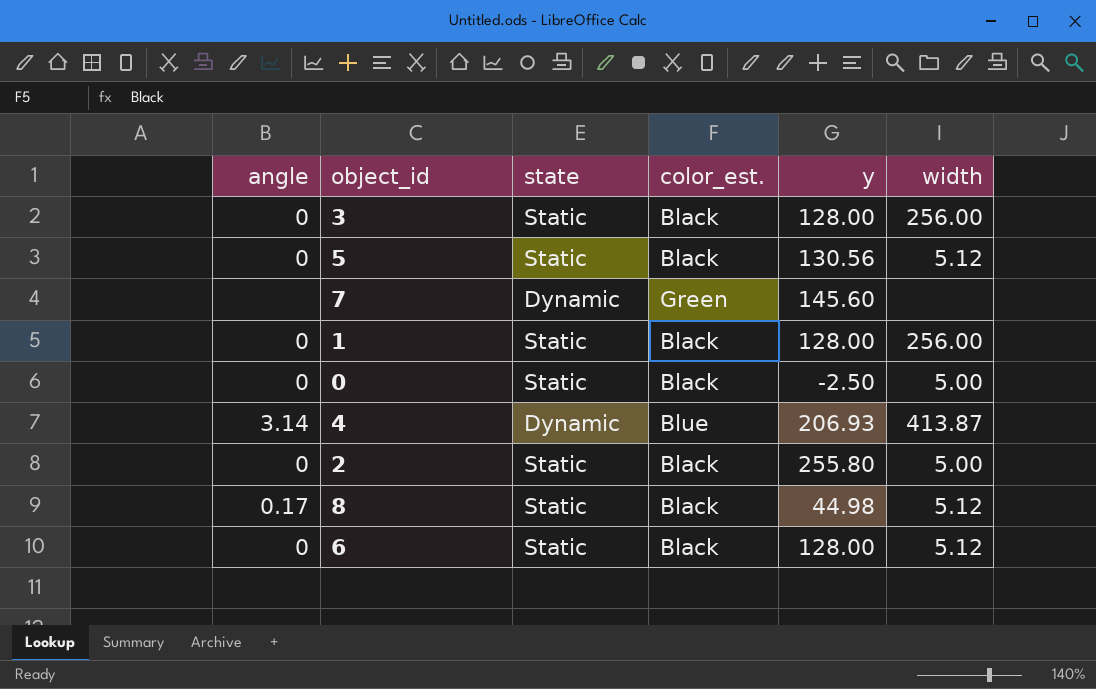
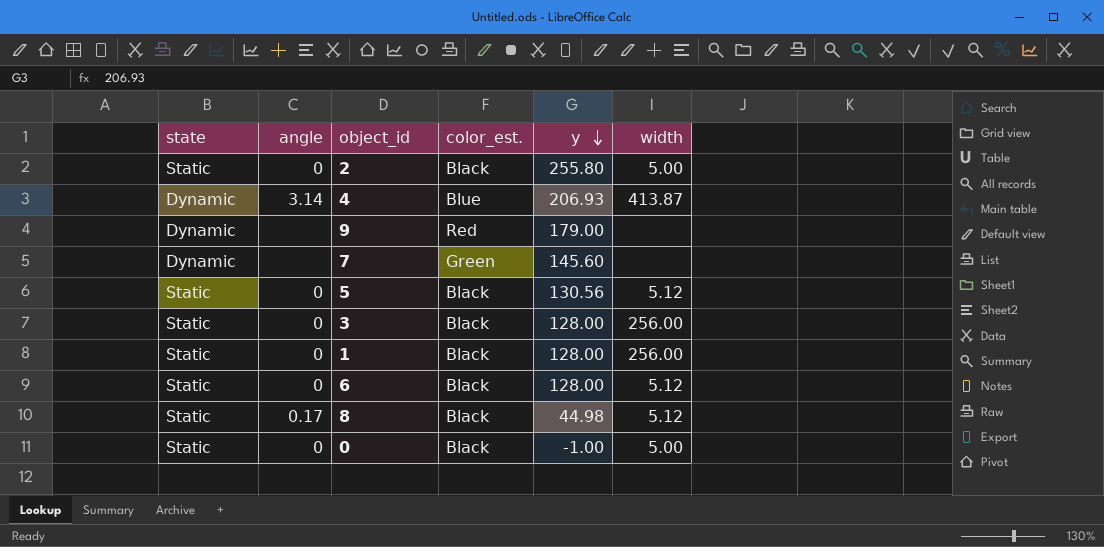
row order: none -> y descending
column state | position: 3 -> 1
row 9: none -> Dynamic | none | Red | 179.00 | none
0 | y: -2.50 -> -1.00

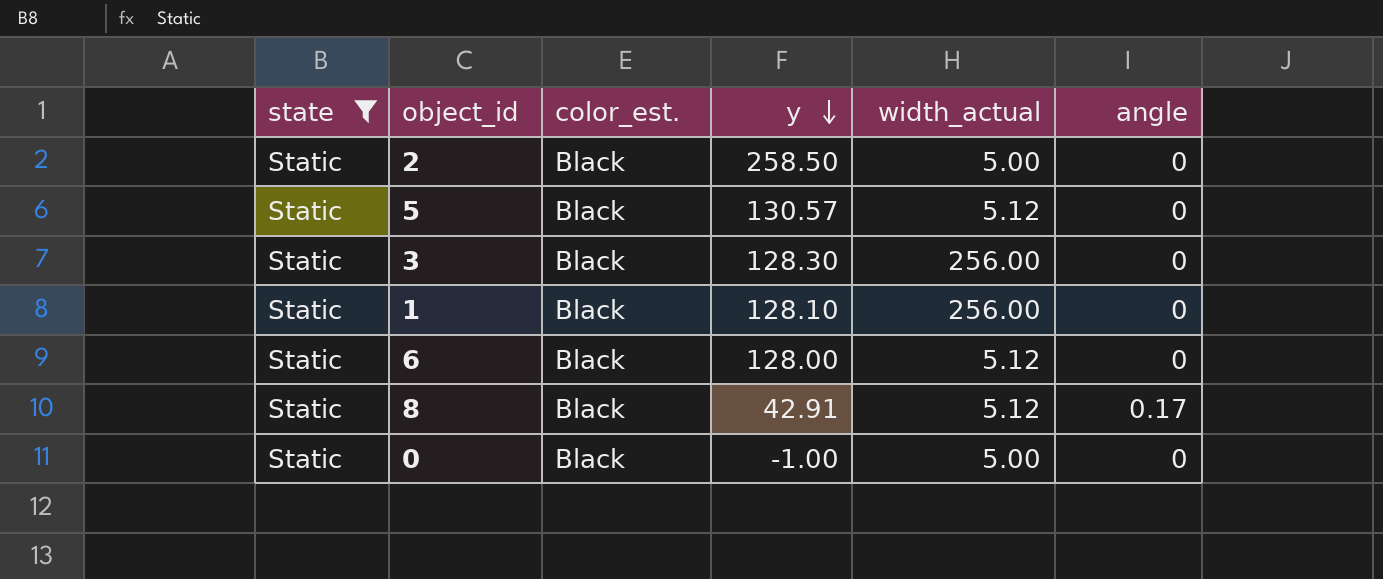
filter: none -> state = Static
column name: width -> width_actual
column angle | position: 2 -> 6
2 | y: 255.80 -> 258.50
5 | y: 130.56 -> 130.57
3 | y: 128.00 -> 128.30
1 | y: 128.00 -> 128.10
8 | y: 44.98 -> 42.91

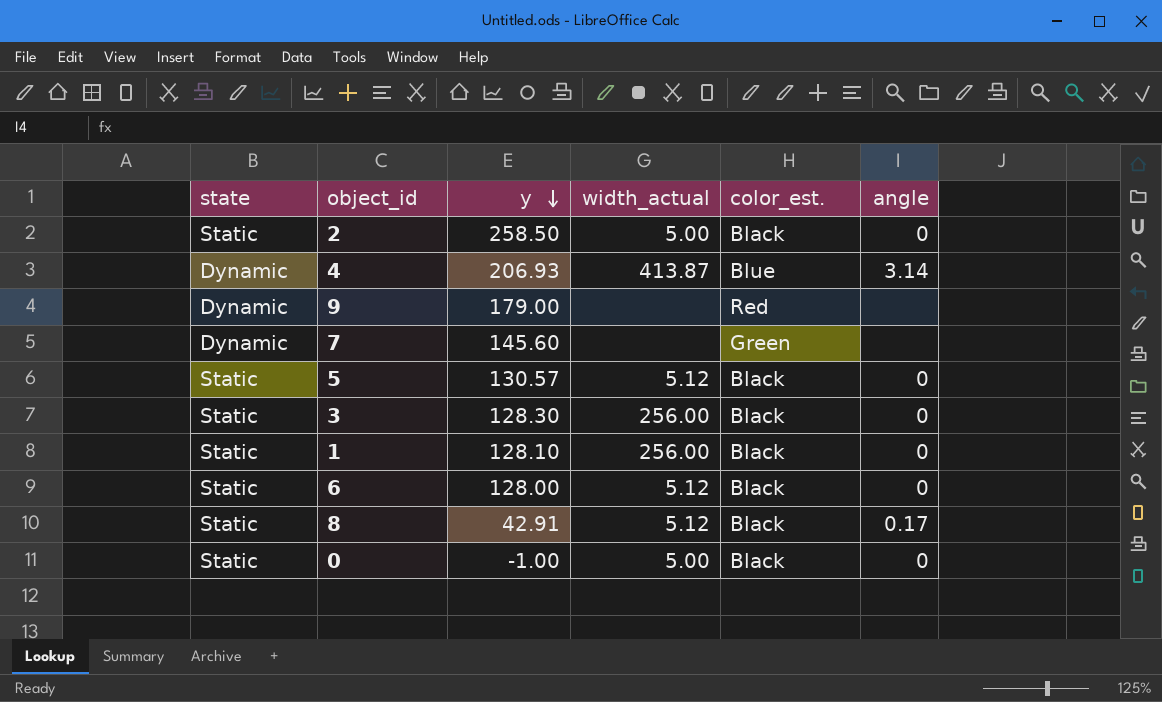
filter: state = Static -> none
column color_est. | position: 3 -> 5

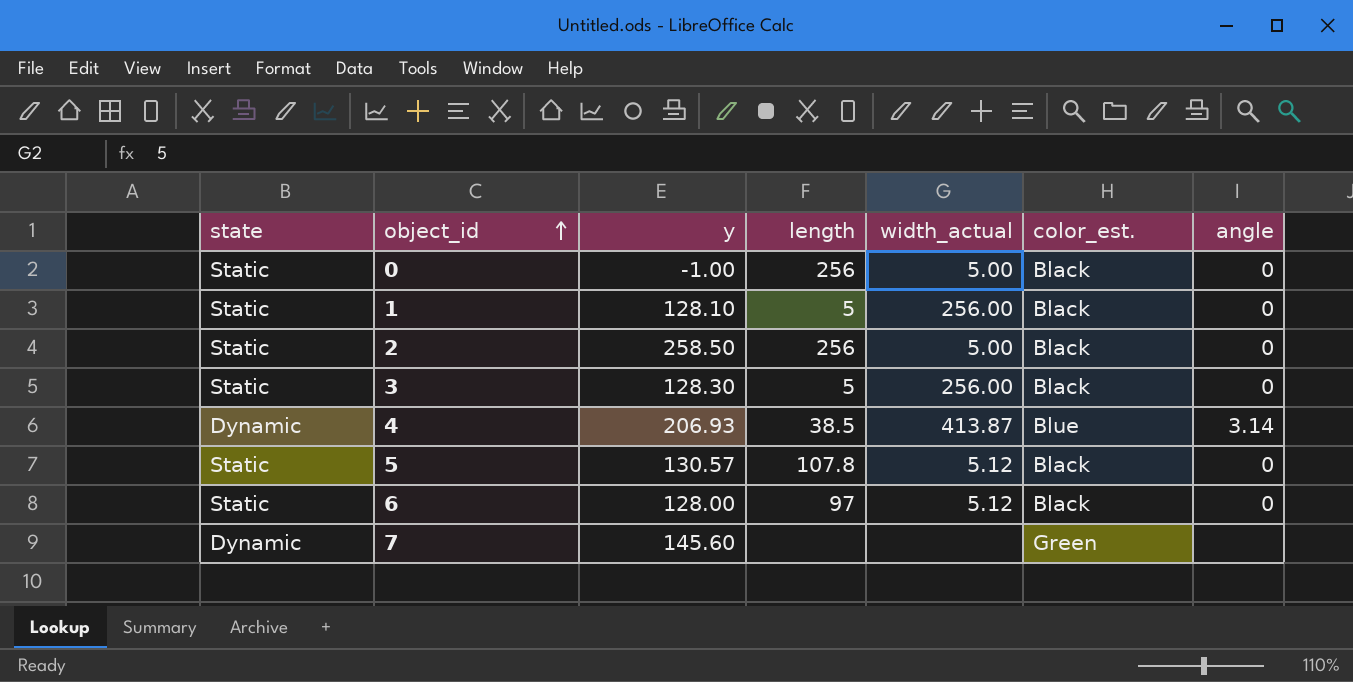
row order: y descending -> object_id ascending
column length | position: none -> 4
row 9: Dynamic | 179.00 | none | Red | none -> none
row 8: Static | 42.91 | 5.12 | Black | 0.17 -> none

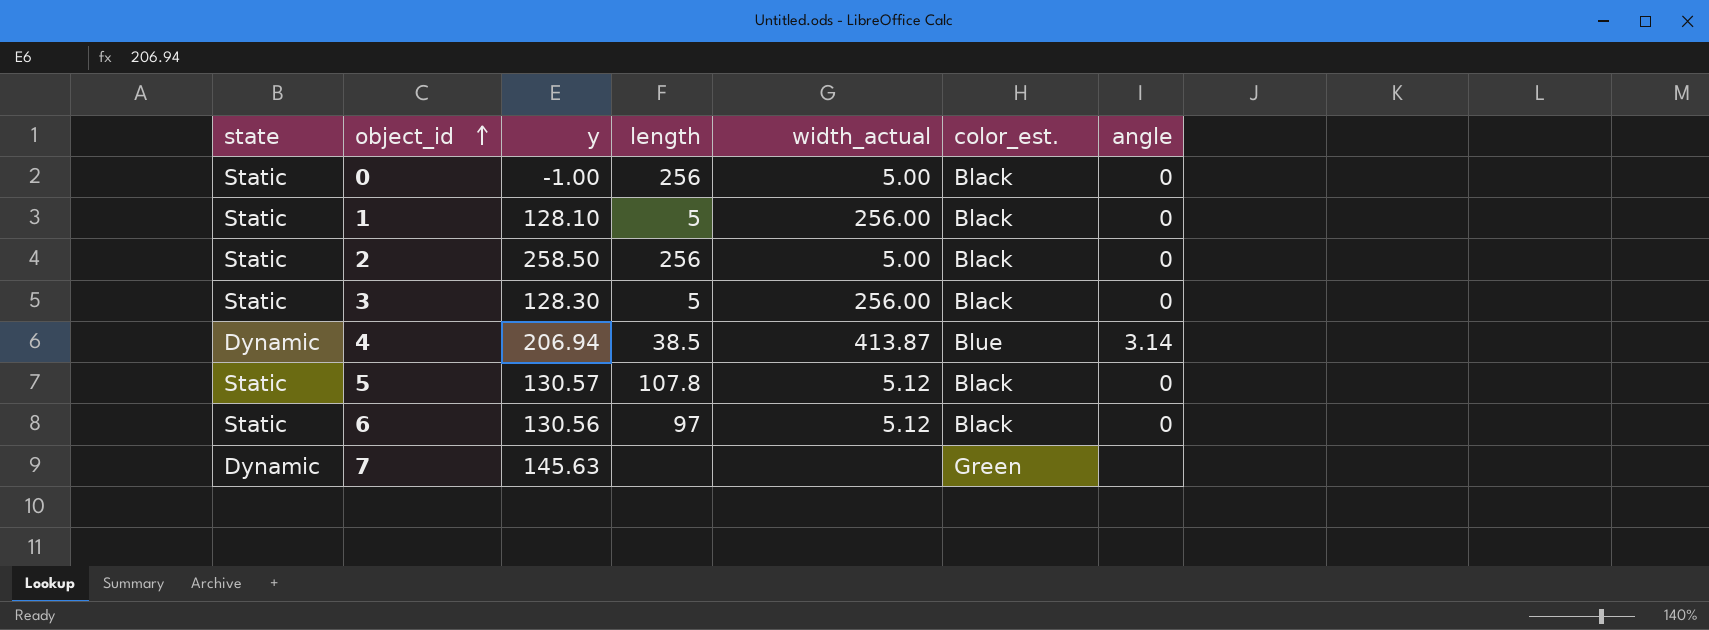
4 | y: 206.93 -> 206.94
6 | y: 128.00 -> 130.56
7 | y: 145.60 -> 145.63

